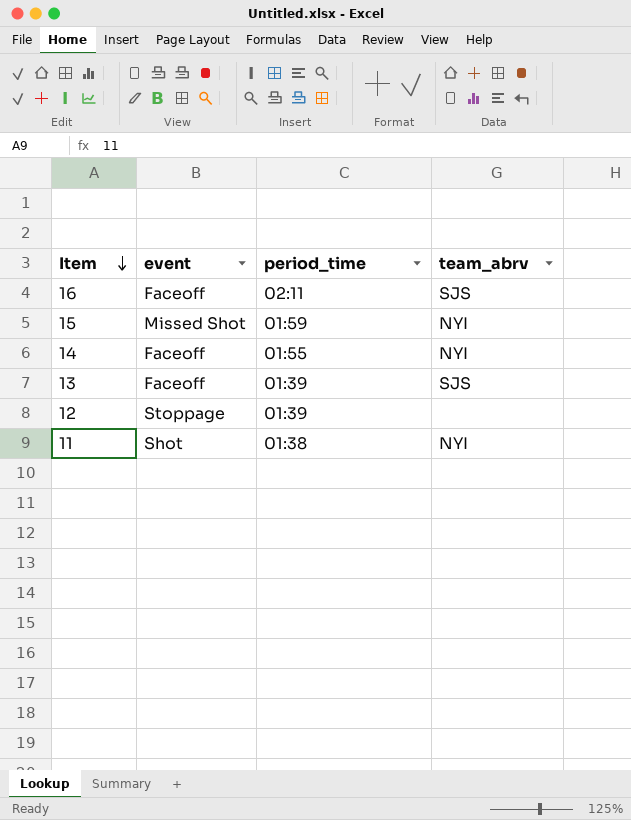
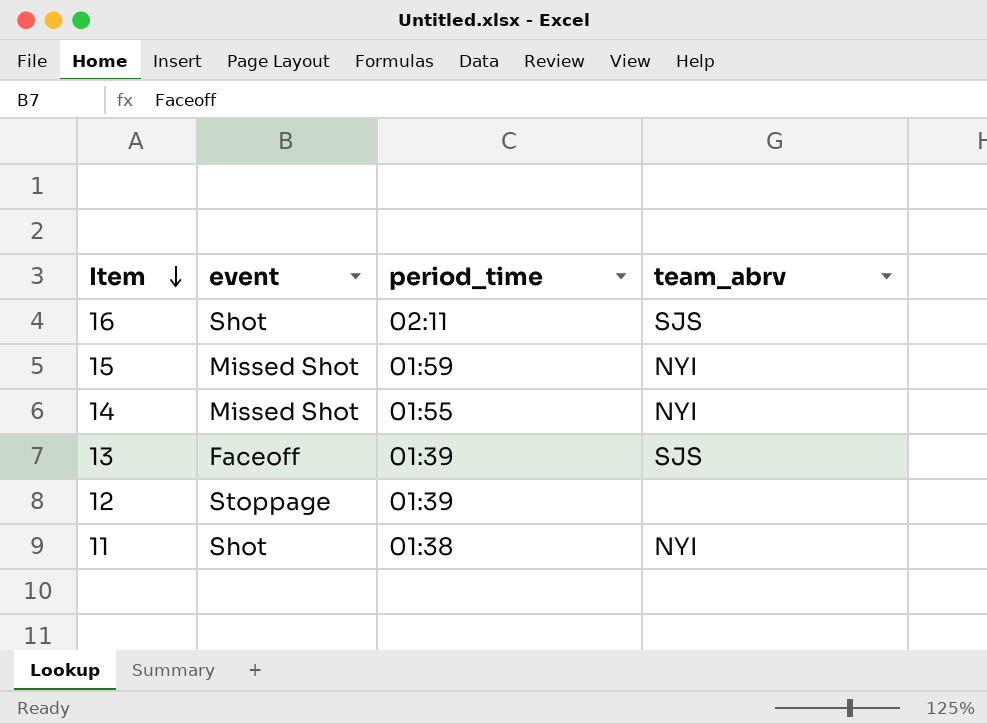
16 | event: Faceoff -> Shot
14 | event: Faceoff -> Missed Shot

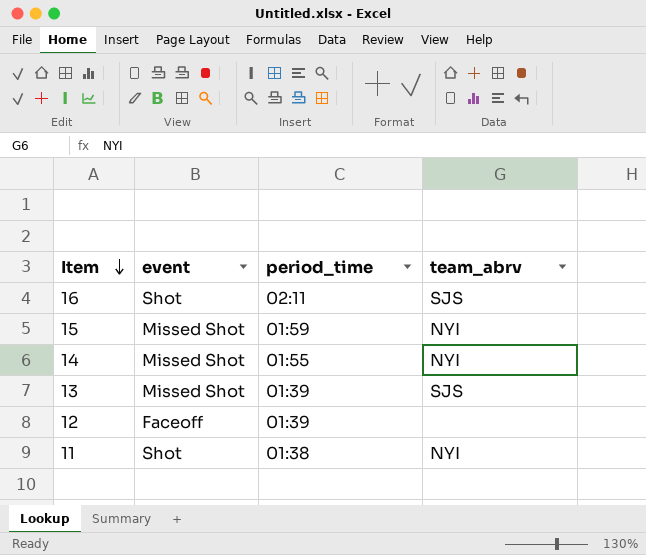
13 | event: Faceoff -> Missed Shot
12 | event: Stoppage -> Faceoff

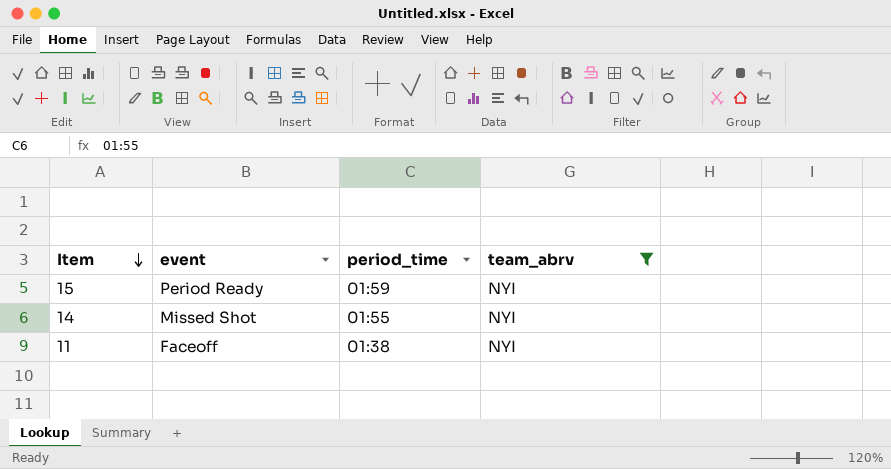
filter: none -> team_abrv = NYI
15 | event: Missed Shot -> Period Ready
11 | event: Shot -> Faceoff

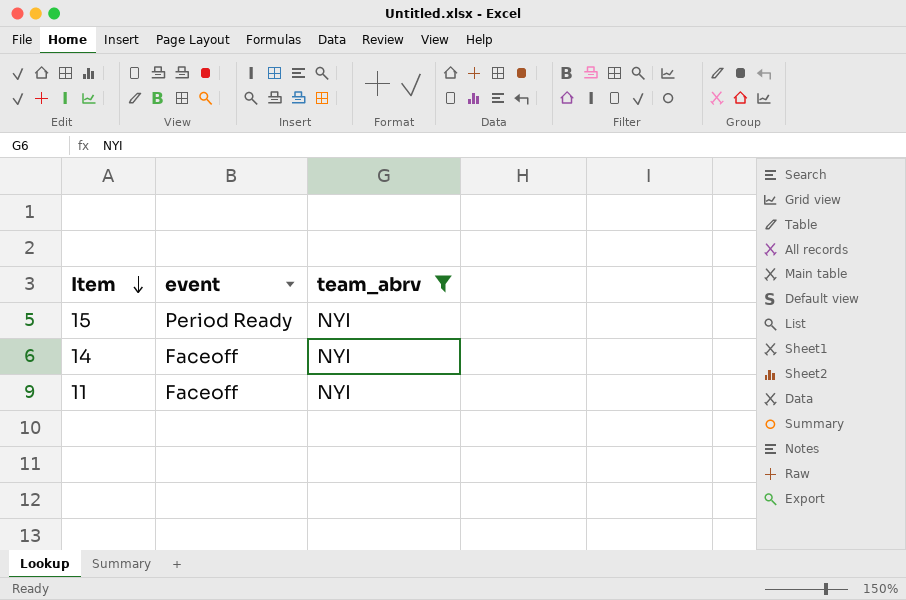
column period_time | position: 3 -> none
14 | event: Missed Shot -> Faceoff

